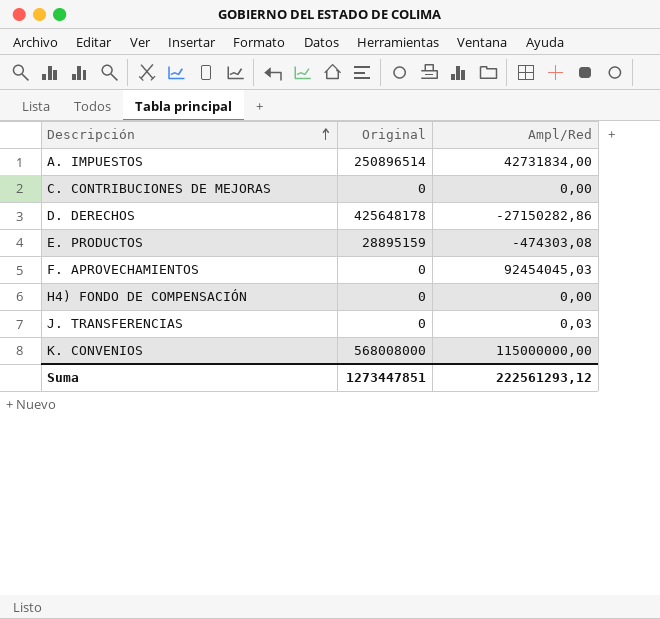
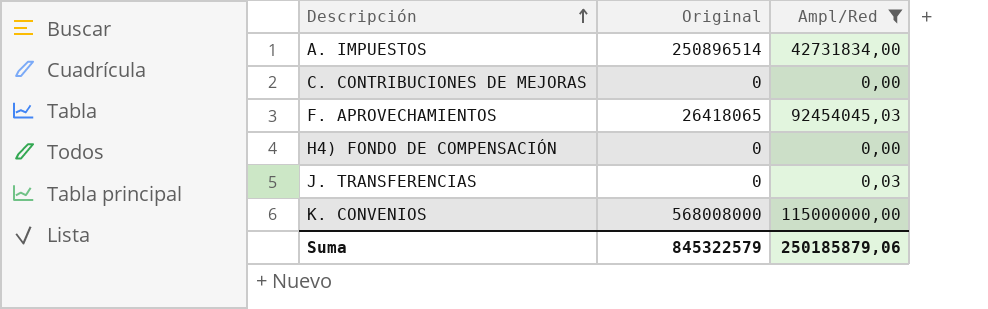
filter: none -> Ampl/Red >= 0,00
F. APROVECHAMIENTOS | Original: 0 -> 26418065
Suma | Original: 1273447851 -> 845322579
Suma | Ampl/Red: 222561293,12 -> 250185879,06

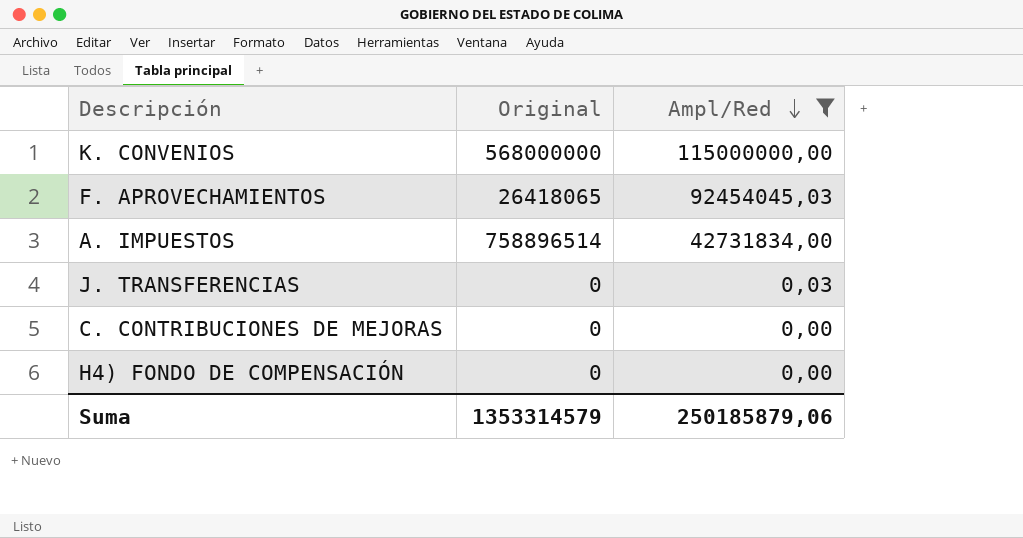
row order: Descripción ascending -> Ampl/Red descending
K. CONVENIOS | Original: 568008000 -> 568000000
A. IMPUESTOS | Original: 250896514 -> 758896514
Suma | Original: 845322579 -> 1353314579

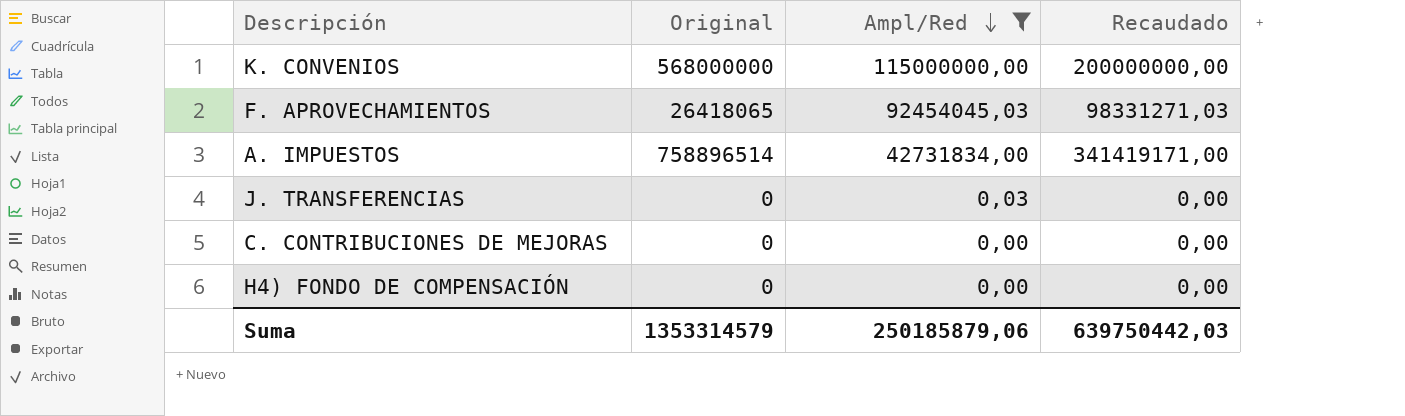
column Recaudado | position: none -> 4

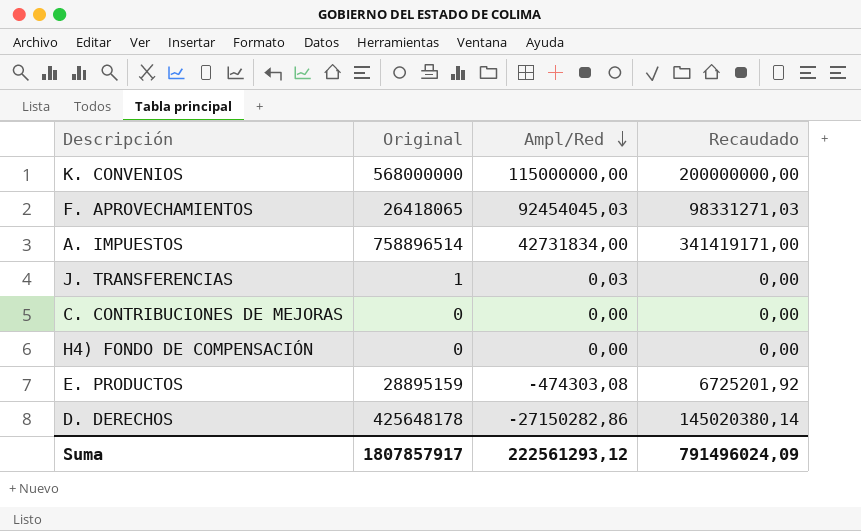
filter: Ampl/Red >= 0,00 -> none
J. TRANSFERENCIAS | Original: 0 -> 1
Suma | Original: 1353314579 -> 1807857917
Suma | Ampl/Red: 250185879,06 -> 222561293,12
Suma | Recaudado: 639750442,03 -> 791496024,09

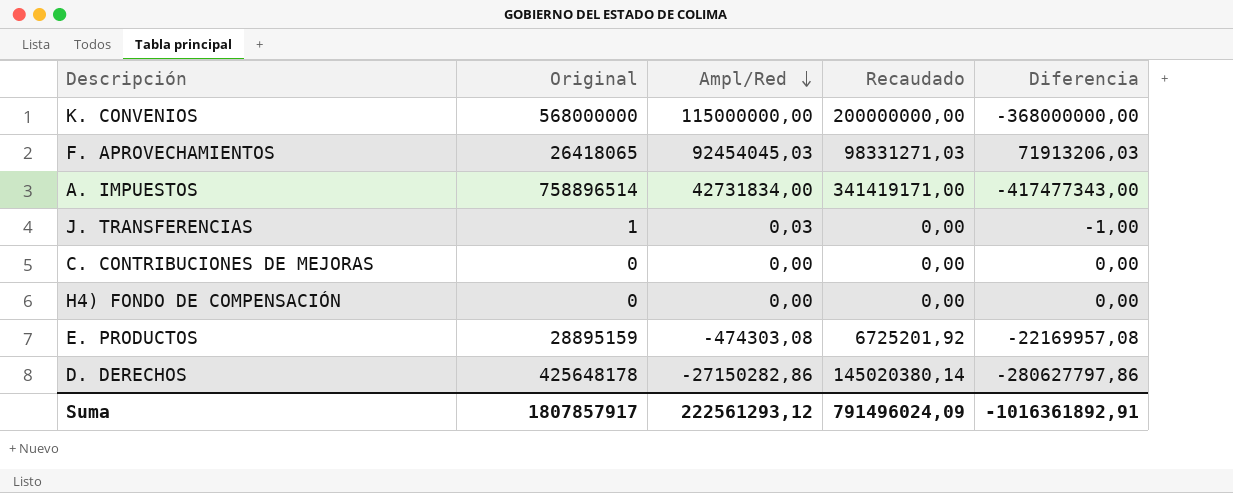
column Diferencia | formula: none -> [Recaudado] - [Original]

